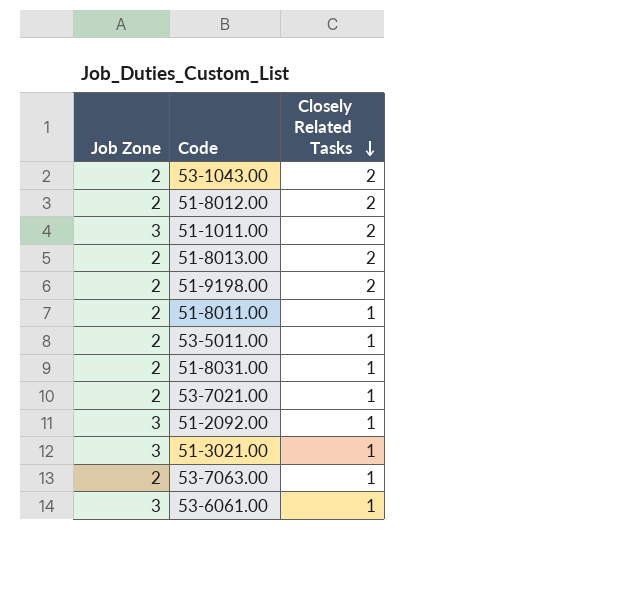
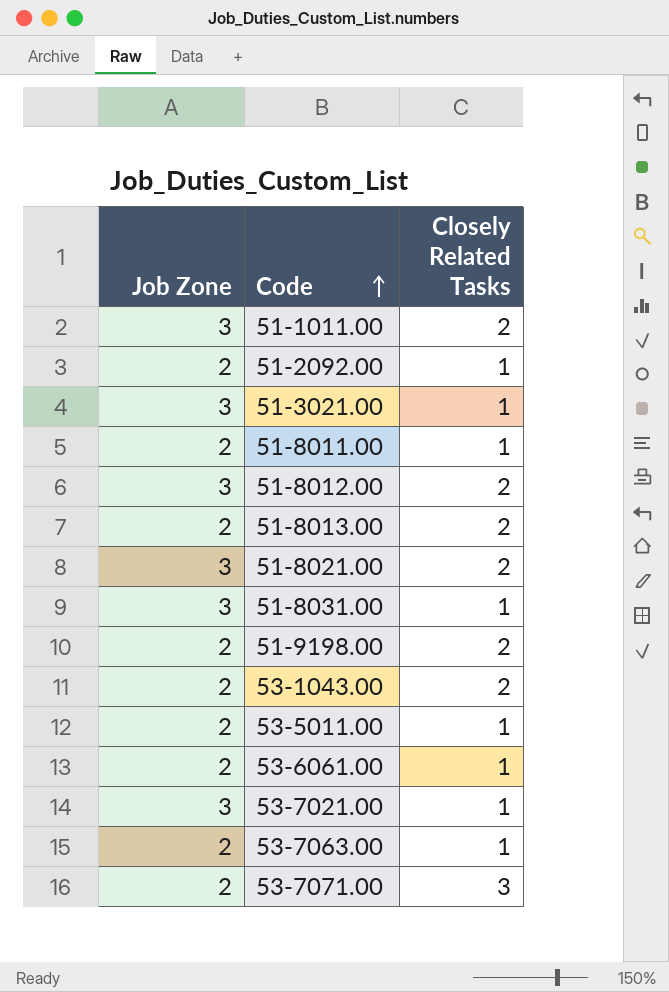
row order: Closely Related Tasks descending -> Code ascending
51-2092.00 | Job Zone: 3 -> 2
51-8012.00 | Job Zone: 2 -> 3
row 51-8021.00: none -> 3 | 2
51-8031.00 | Job Zone: 2 -> 3
53-6061.00 | Job Zone: 3 -> 2
53-7021.00 | Job Zone: 2 -> 3
row 53-7071.00: none -> 2 | 3

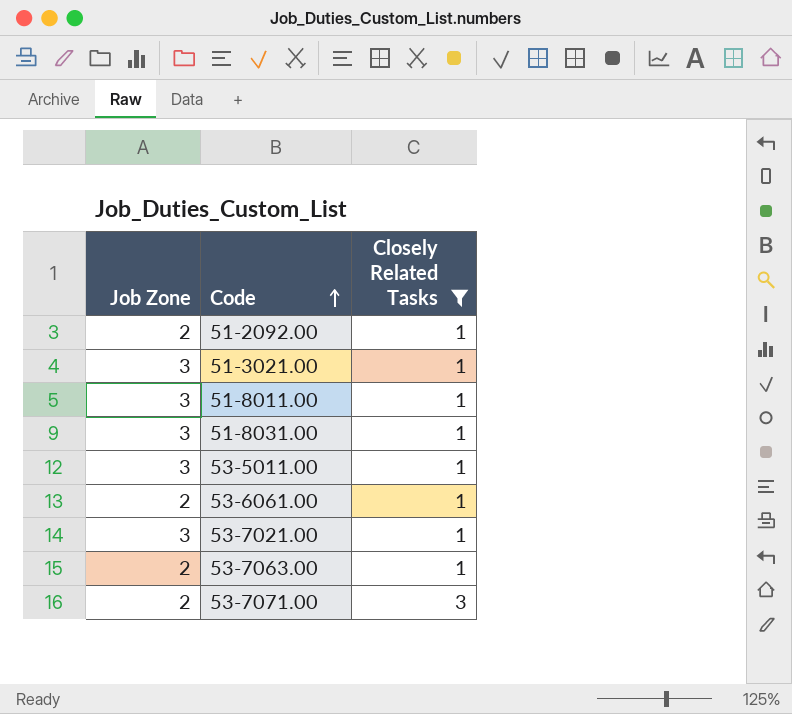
filter: none -> Closely Related Tasks != 2
51-8011.00 | Job Zone: 2 -> 3
53-5011.00 | Job Zone: 2 -> 3

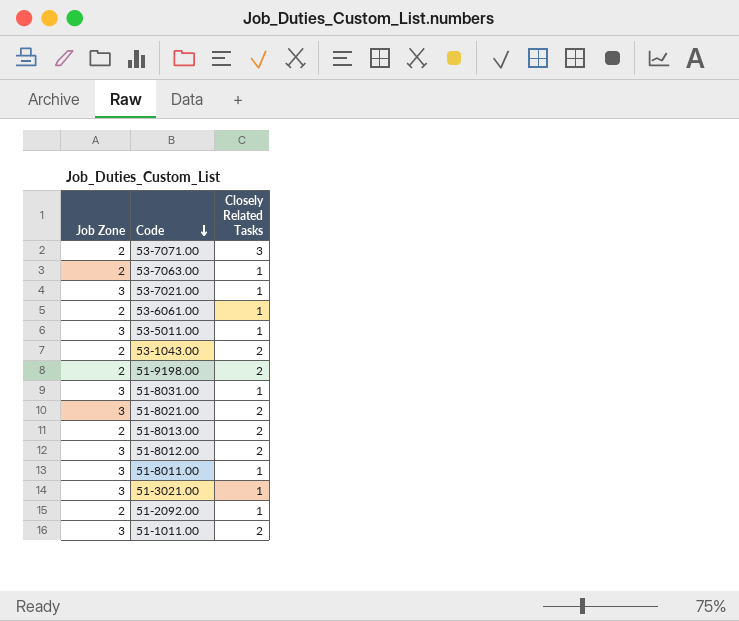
filter: Closely Related Tasks != 2 -> none
row order: Code ascending -> Code descending

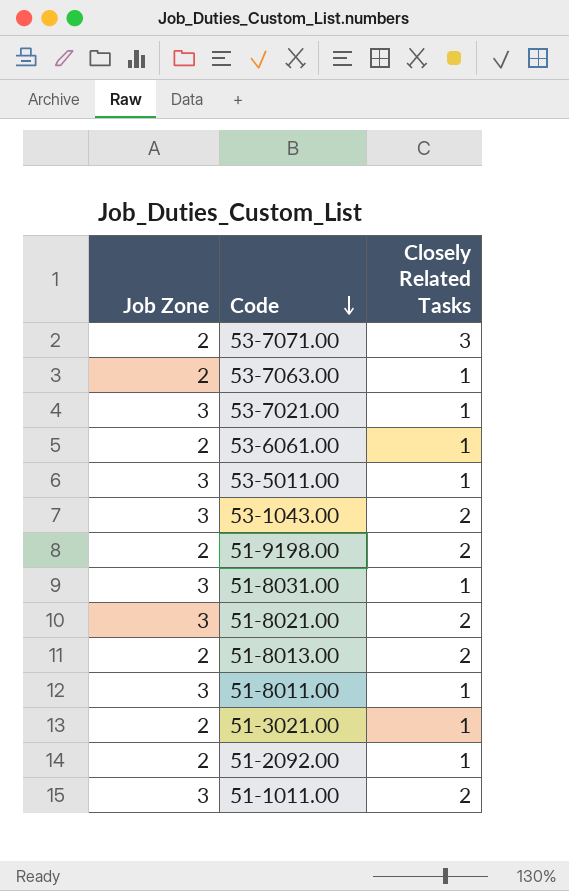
row 51-8012.00: 3 | 2 -> none
53-1043.00 | Job Zone: 2 -> 3
51-3021.00 | Job Zone: 3 -> 2

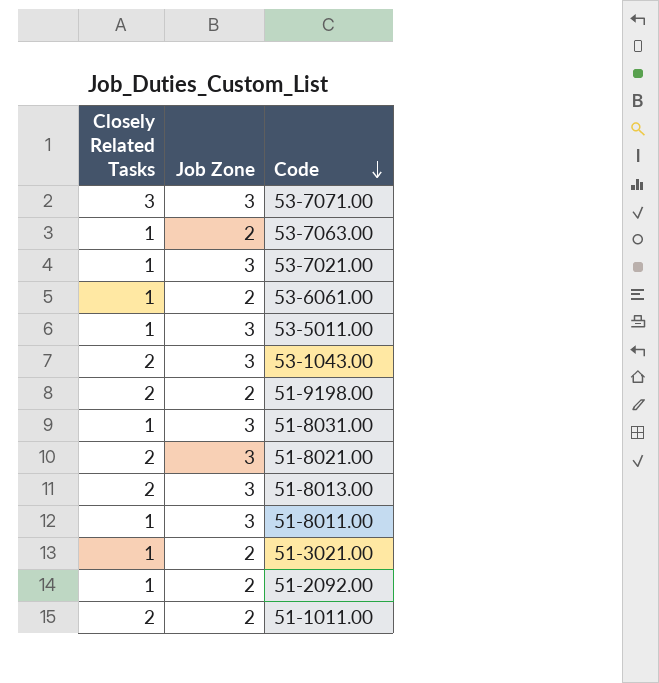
column Closely Related Tasks | position: 3 -> 1
53-7071.00 | Job Zone: 2 -> 3
51-8013.00 | Job Zone: 2 -> 3
51-1011.00 | Job Zone: 3 -> 2

